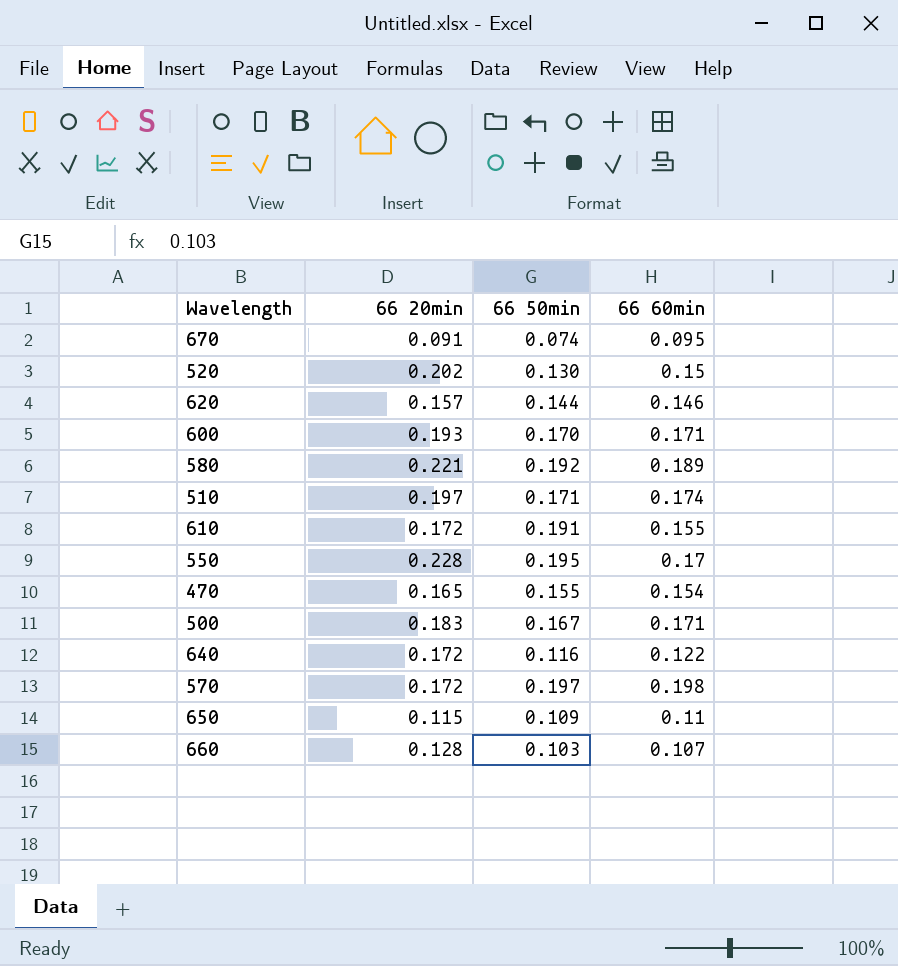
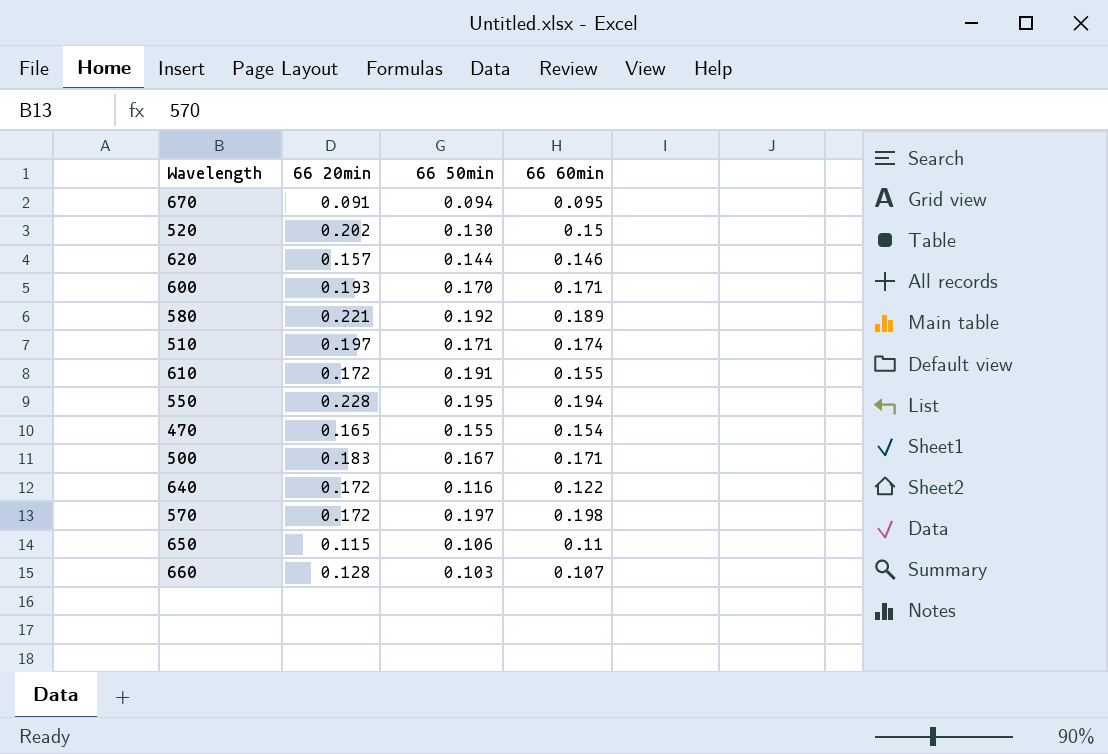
670 | 66 50min: 0.074 -> 0.094
550 | 66 60min: 0.17 -> 0.194
650 | 66 50min: 0.109 -> 0.106

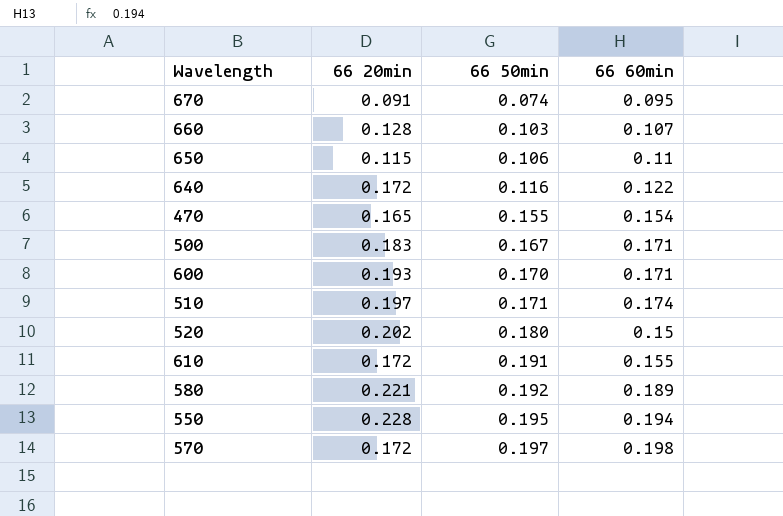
row order: none -> 66 50min ascending
row 620: 0.157 | 0.144 | 0.146 -> none
670 | 66 50min: 0.094 -> 0.074
520 | 66 50min: 0.130 -> 0.180

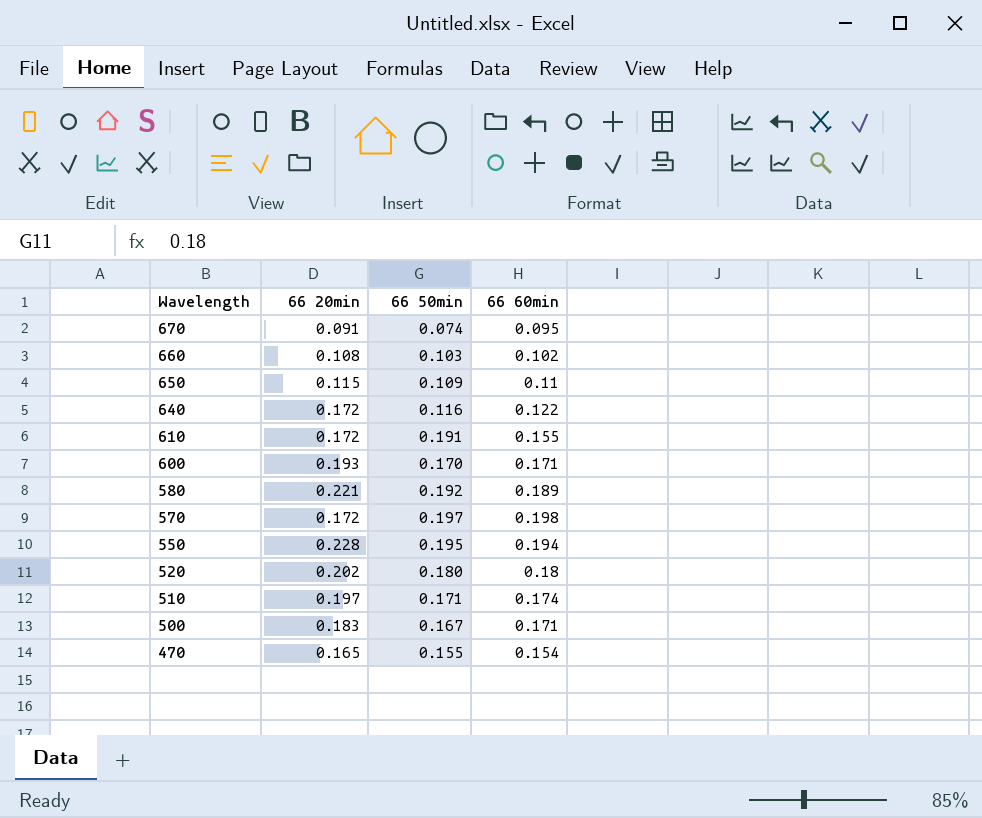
row order: 66 50min ascending -> Wavelength descending
660 | 66 20min: 0.128 -> 0.108
660 | 66 60min: 0.107 -> 0.102
650 | 66 50min: 0.106 -> 0.109
520 | 66 60min: 0.15 -> 0.18

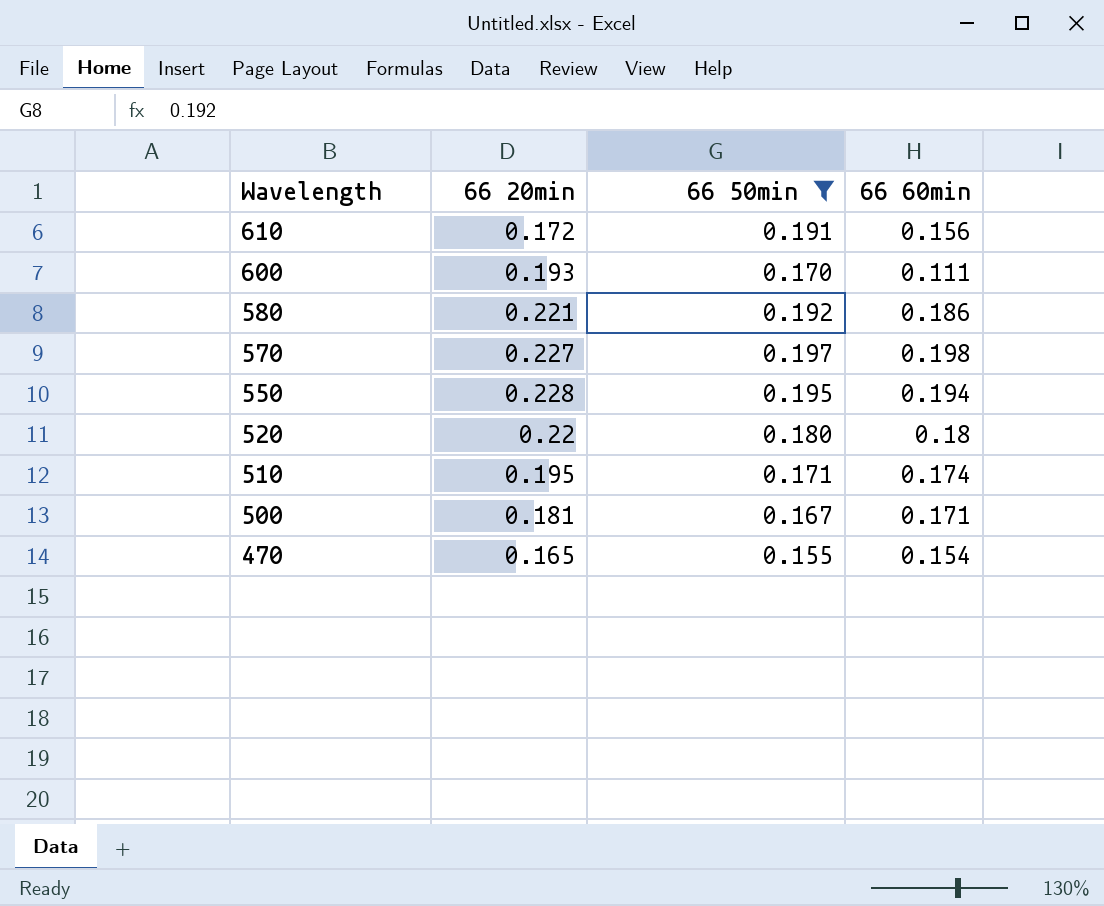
filter: none -> 66 50min >= 0.155
610 | 66 60min: 0.155 -> 0.156
600 | 66 60min: 0.171 -> 0.111
580 | 66 60min: 0.189 -> 0.186
570 | 66 20min: 0.172 -> 0.227
520 | 66 20min: 0.202 -> 0.22
510 | 66 20min: 0.197 -> 0.195
500 | 66 20min: 0.183 -> 0.181

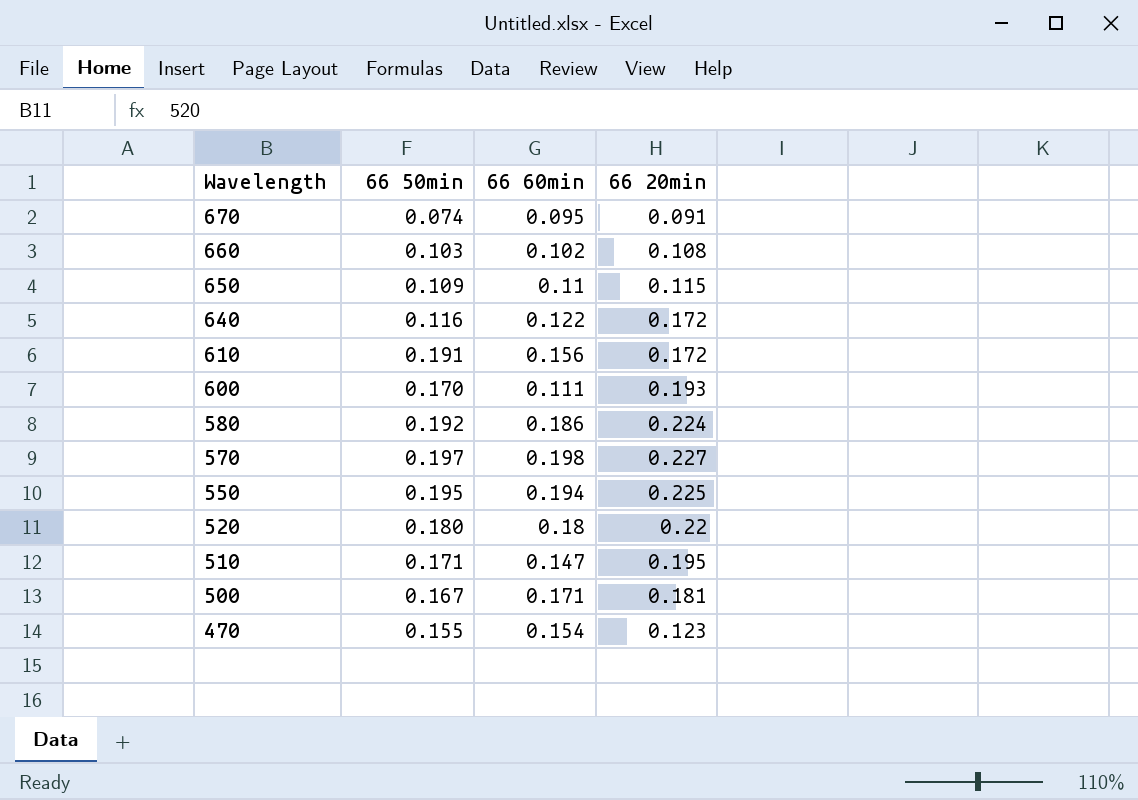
filter: 66 50min >= 0.155 -> none
column 66 20min | position: 2 -> 4
580 | 66 20min: 0.221 -> 0.224
550 | 66 20min: 0.228 -> 0.225
510 | 66 60min: 0.174 -> 0.147
470 | 66 20min: 0.165 -> 0.123

